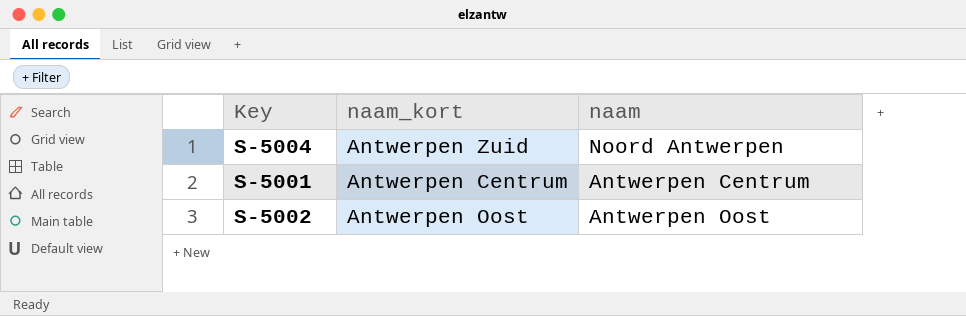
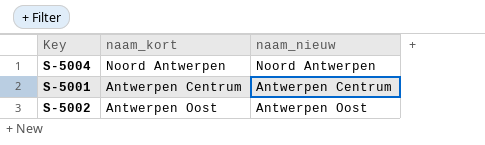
column name: naam -> naam_nieuw
S-5004 | naam_kort: Antwerpen Zuid -> Noord Antwerpen

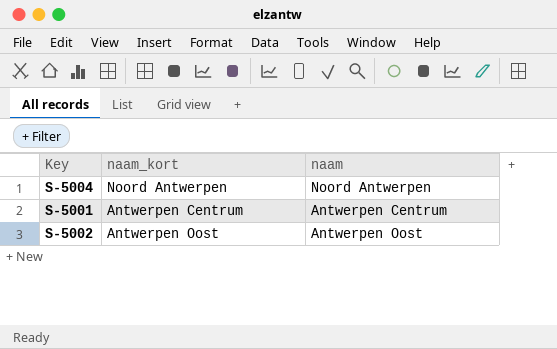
column name: naam_nieuw -> naam

